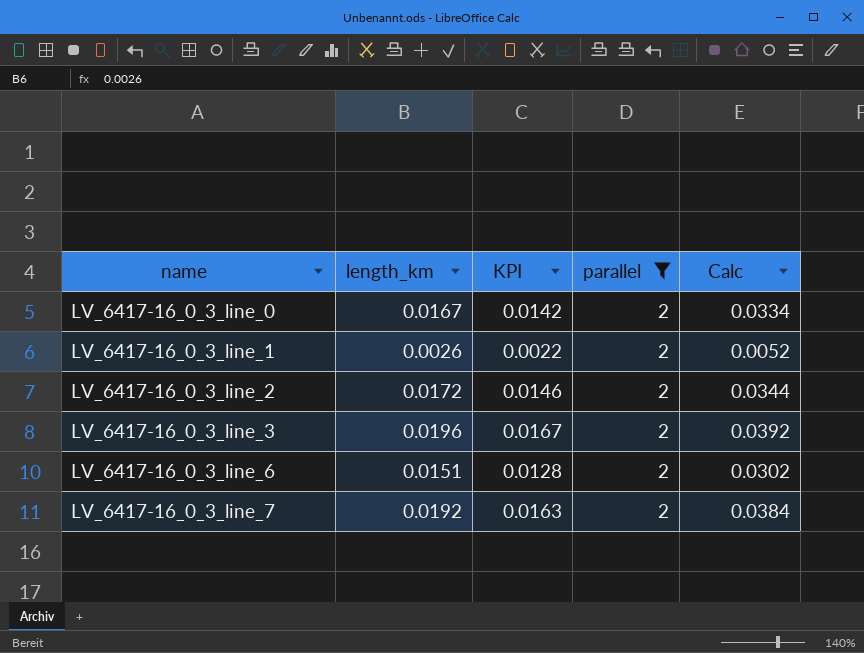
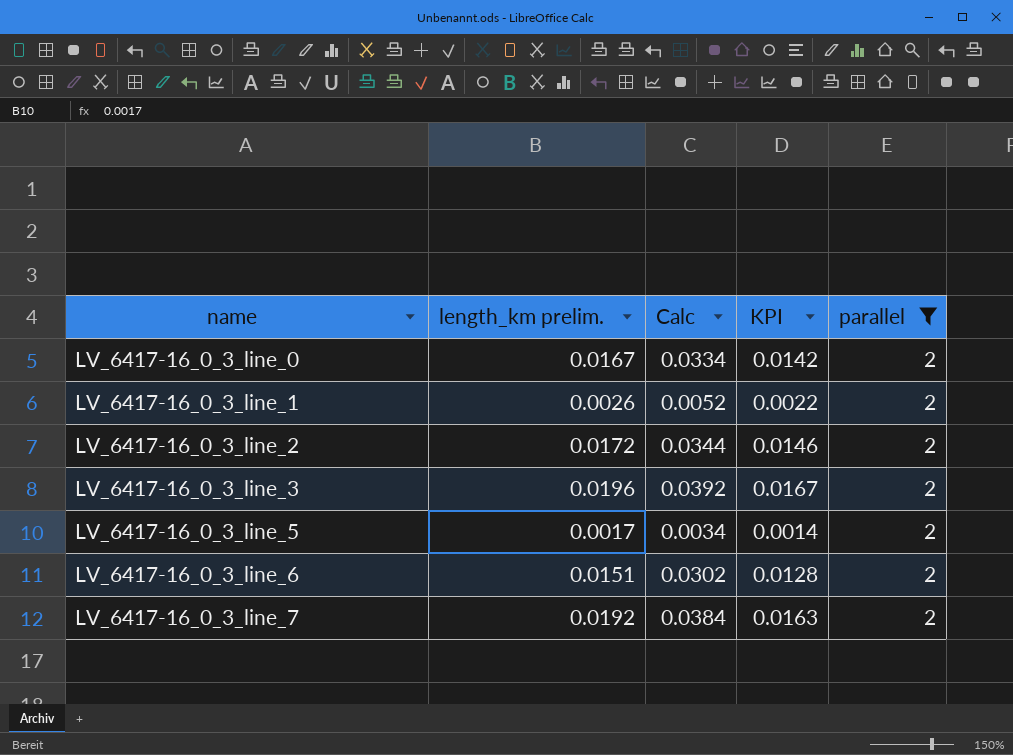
column name: length_km -> length_km prelim.
column Calc | position: 5 -> 3
row LV_6417-16_0_3_line_5: none -> 0.0017 | 0.0034 | 0.0014 | 2

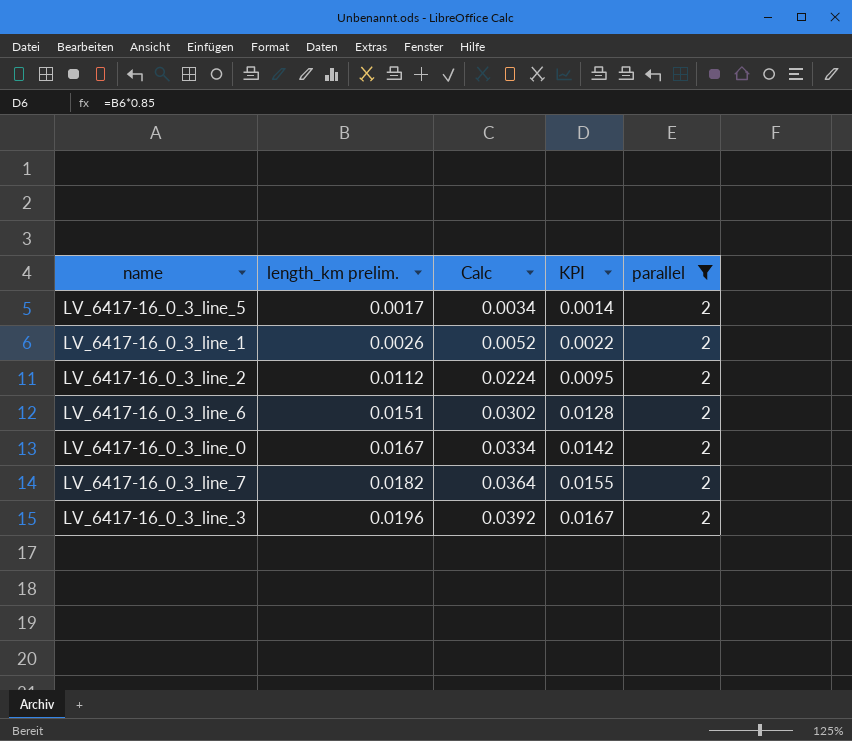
row order: name ascending -> length_km prelim. ascending
LV_6417-16_0_3_line_2 | length_km prelim.: 0.0172 -> 0.0112
LV_6417-16_0_3_line_2 | Calc: 0.0344 -> 0.0224
LV_6417-16_0_3_line_2 | KPI: 0.0146 -> 0.0095
LV_6417-16_0_3_line_7 | length_km prelim.: 0.0192 -> 0.0182
LV_6417-16_0_3_line_7 | Calc: 0.0384 -> 0.0364
LV_6417-16_0_3_line_7 | KPI: 0.0163 -> 0.0155

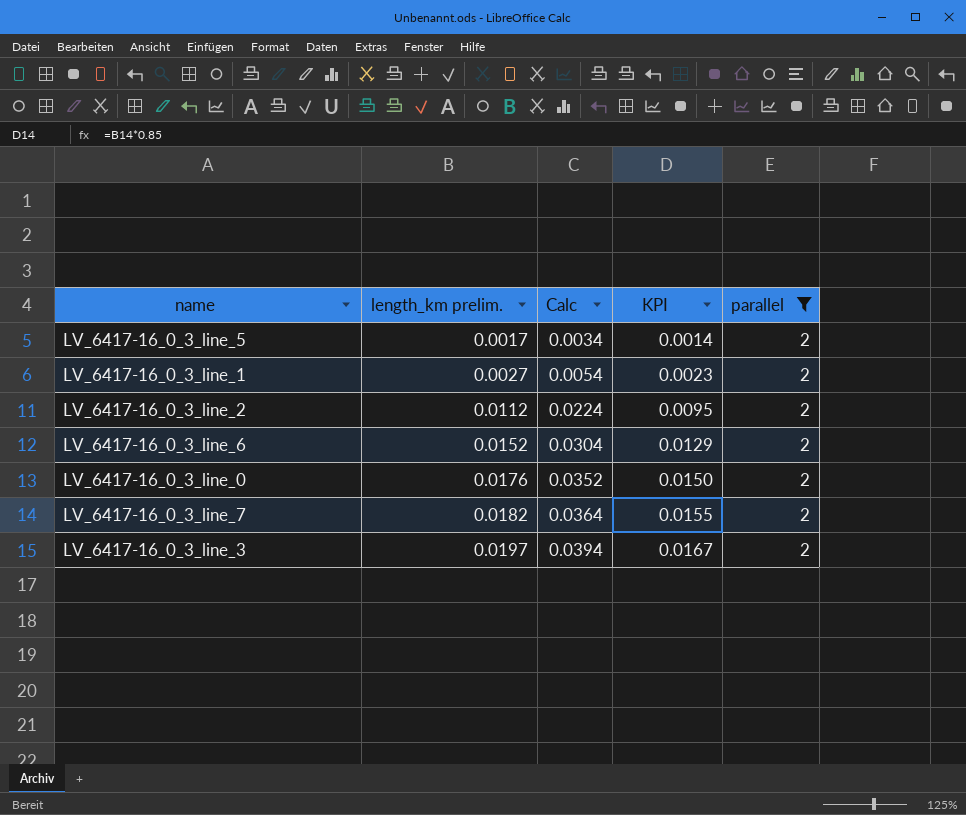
LV_6417-16_0_3_line_1 | length_km prelim.: 0.0026 -> 0.0027
LV_6417-16_0_3_line_1 | Calc: 0.0052 -> 0.0054
LV_6417-16_0_3_line_1 | KPI: 0.0022 -> 0.0023
LV_6417-16_0_3_line_6 | length_km prelim.: 0.0151 -> 0.0152
LV_6417-16_0_3_line_6 | Calc: 0.0302 -> 0.0304
LV_6417-16_0_3_line_6 | KPI: 0.0128 -> 0.0129
LV_6417-16_0_3_line_0 | length_km prelim.: 0.0167 -> 0.0176
LV_6417-16_0_3_line_0 | Calc: 0.0334 -> 0.0352
LV_6417-16_0_3_line_0 | KPI: 0.0142 -> 0.0150
LV_6417-16_0_3_line_3 | length_km prelim.: 0.0196 -> 0.0197
LV_6417-16_0_3_line_3 | Calc: 0.0392 -> 0.0394

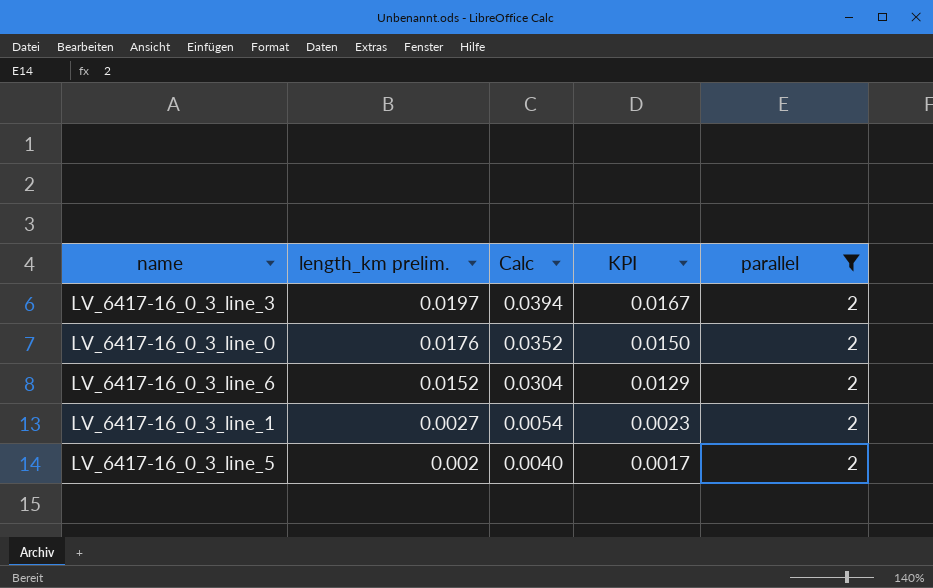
row order: length_km prelim. ascending -> length_km prelim. descending
row LV_6417-16_0_3_line_2: 0.0112 | 0.0224 | 0.0095 | 2 -> none
row LV_6417-16_0_3_line_7: 0.0182 | 0.0364 | 0.0155 | 2 -> none
LV_6417-16_0_3_line_5 | length_km prelim.: 0.0017 -> 0.002
LV_6417-16_0_3_line_5 | Calc: 0.0034 -> 0.0040
LV_6417-16_0_3_line_5 | KPI: 0.0014 -> 0.0017

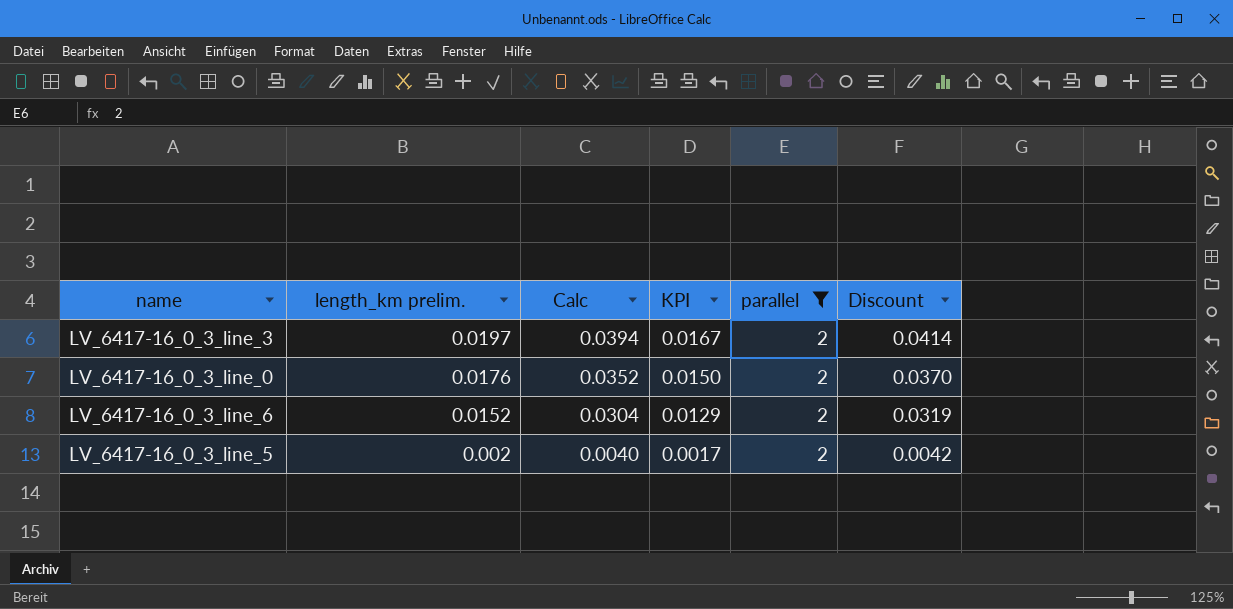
column Discount | formula: none -> [Calc] * 1.05
row LV_6417-16_0_3_line_1: 0.0027 | 0.0054 | 0.0023 | 2 -> none

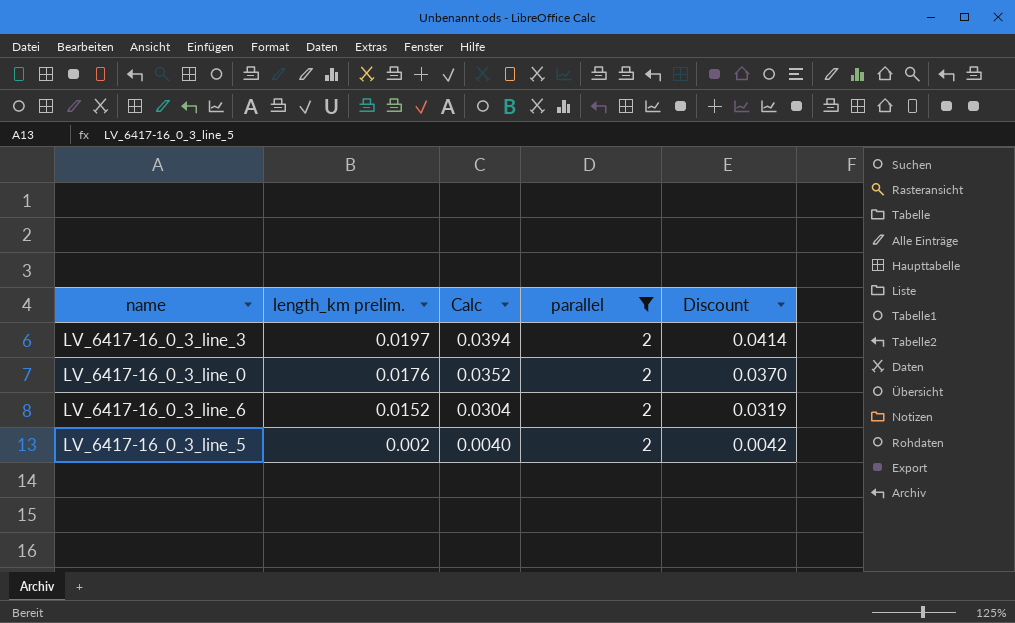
column KPI | formula: [length_km prelim.] * 0.85 -> none

